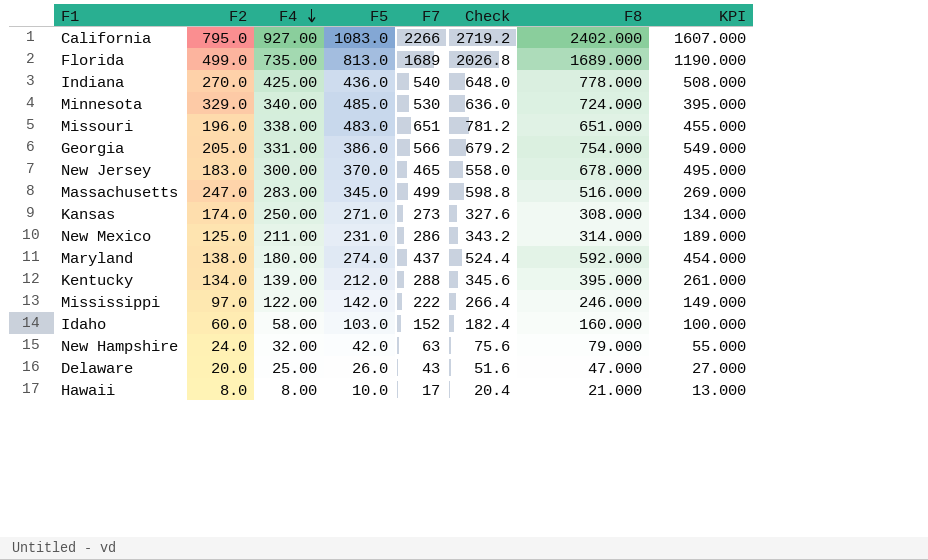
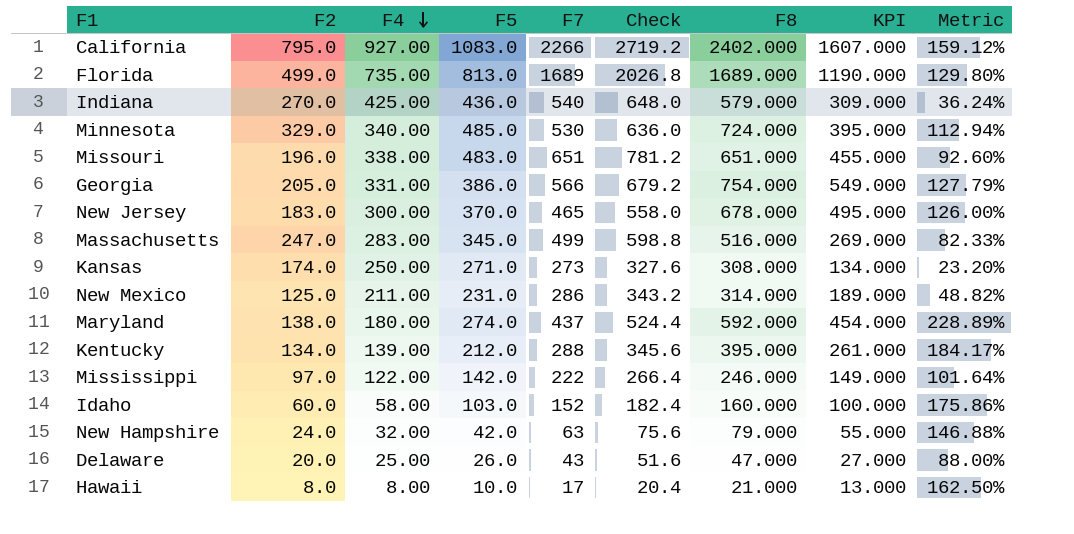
column Metric | formula: none -> ([F8] - [F4]) / [F4]
Indiana | F8: 778.000 -> 579.000
Indiana | KPI: 508.000 -> 309.000

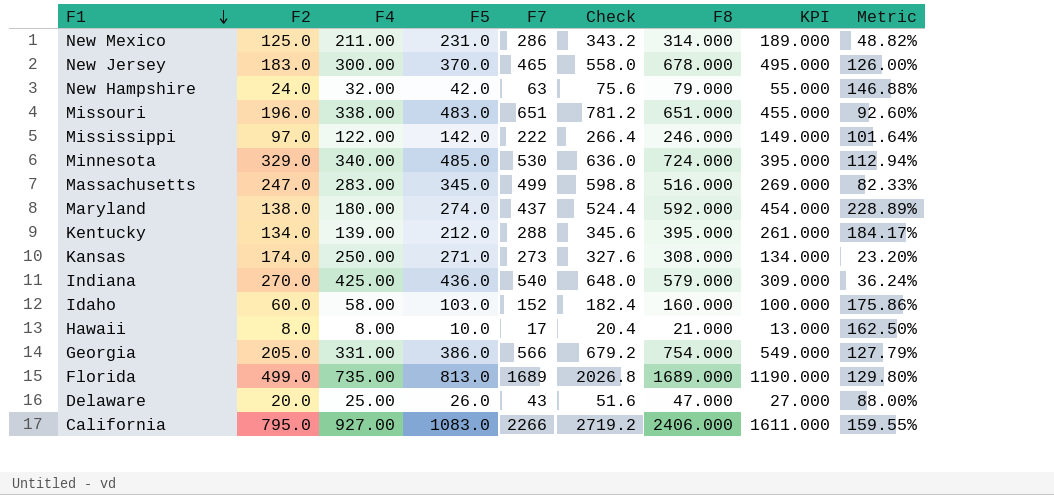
row order: F4 descending -> F1 descending
California | F8: 2402.000 -> 2406.000
California | KPI: 1607.000 -> 1611.000
California | Metric: 159.12% -> 159.55%

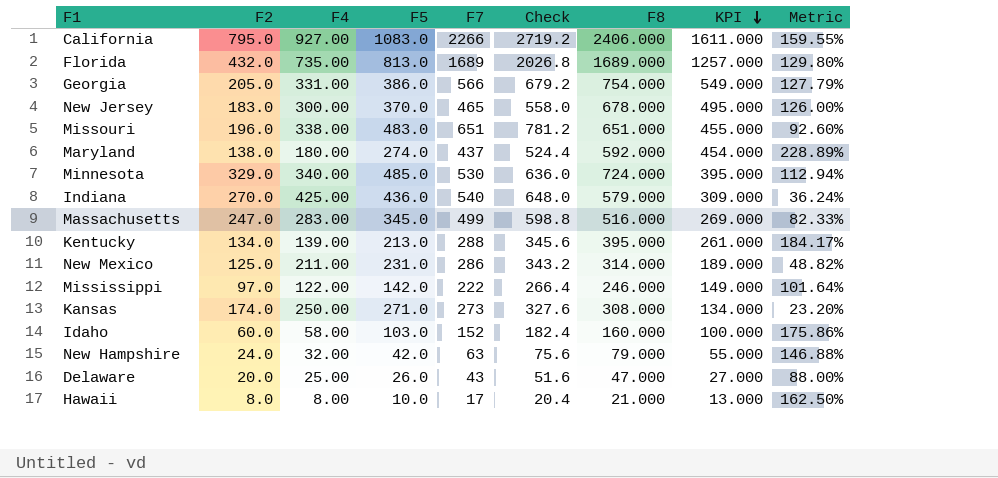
row order: F1 descending -> KPI descending
Florida | F2: 499.0 -> 432.0
Florida | KPI: 1190.000 -> 1257.000
Kentucky | F5: 212.0 -> 213.0

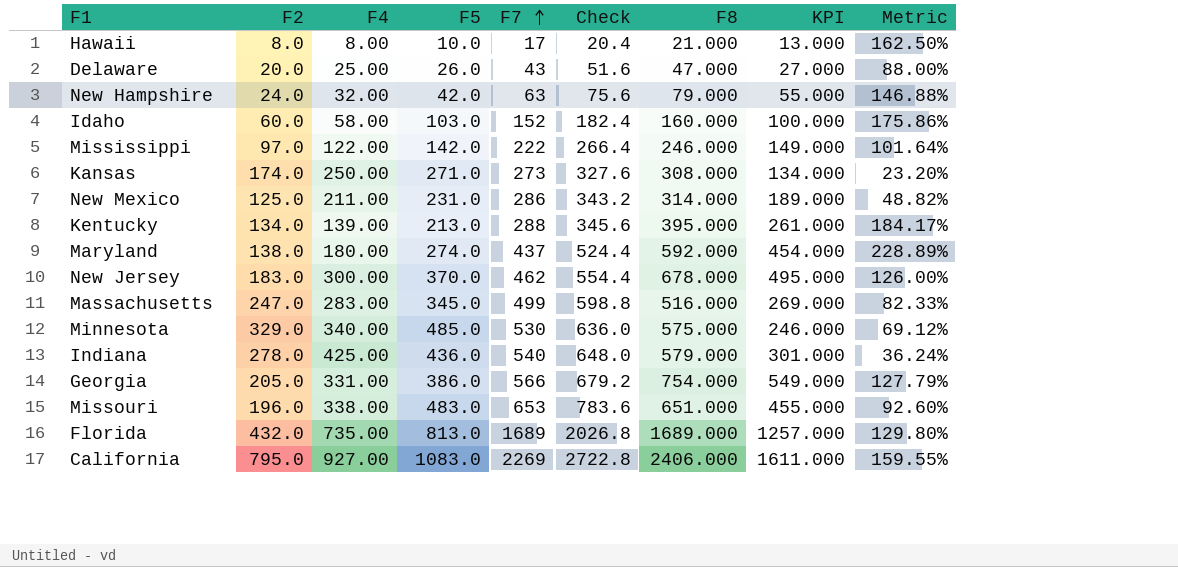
row order: KPI descending -> F7 ascending
New Jersey | F7: 465 -> 462
New Jersey | Check: 558.0 -> 554.4
Minnesota | F8: 724.000 -> 575.000
Minnesota | KPI: 395.000 -> 246.000
Minnesota | Metric: 112.94% -> 69.12%
Indiana | F2: 270.0 -> 278.0
Indiana | KPI: 309.000 -> 301.000
Missouri | F7: 651 -> 653
Missouri | Check: 781.2 -> 783.6
California | F7: 2266 -> 2269
California | Check: 2719.2 -> 2722.8

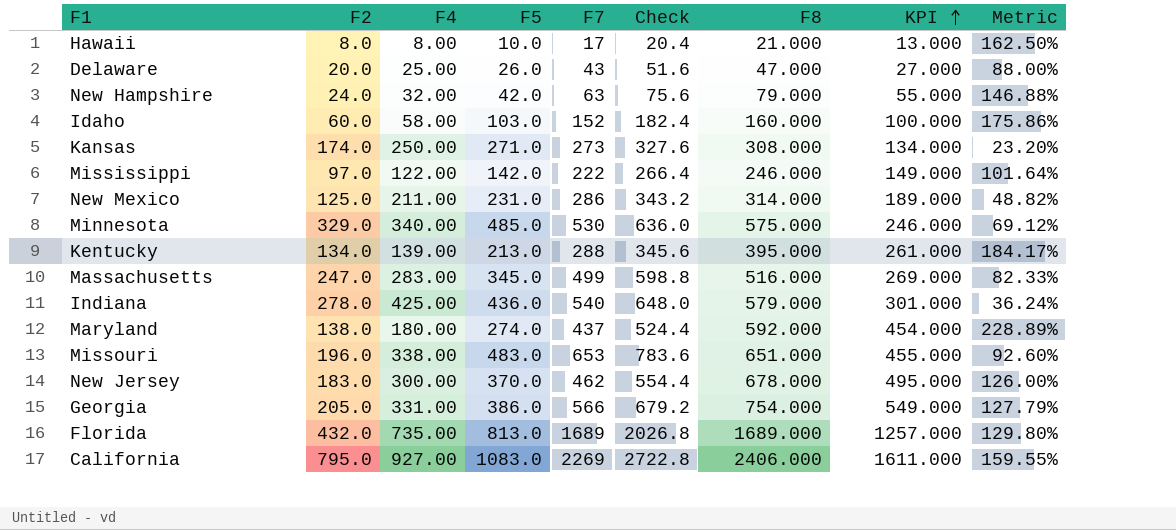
row order: F7 ascending -> KPI ascending

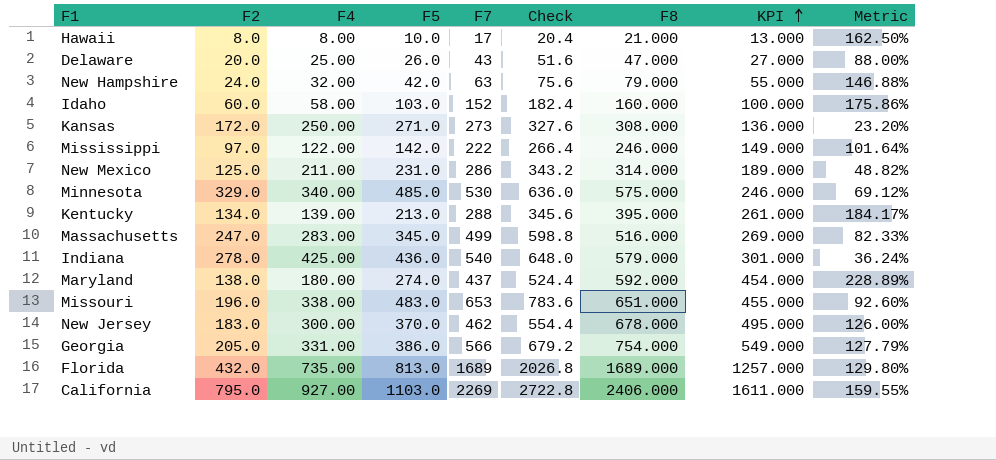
Kansas | F2: 174.0 -> 172.0
Kansas | KPI: 134.000 -> 136.000
California | F5: 1083.0 -> 1103.0

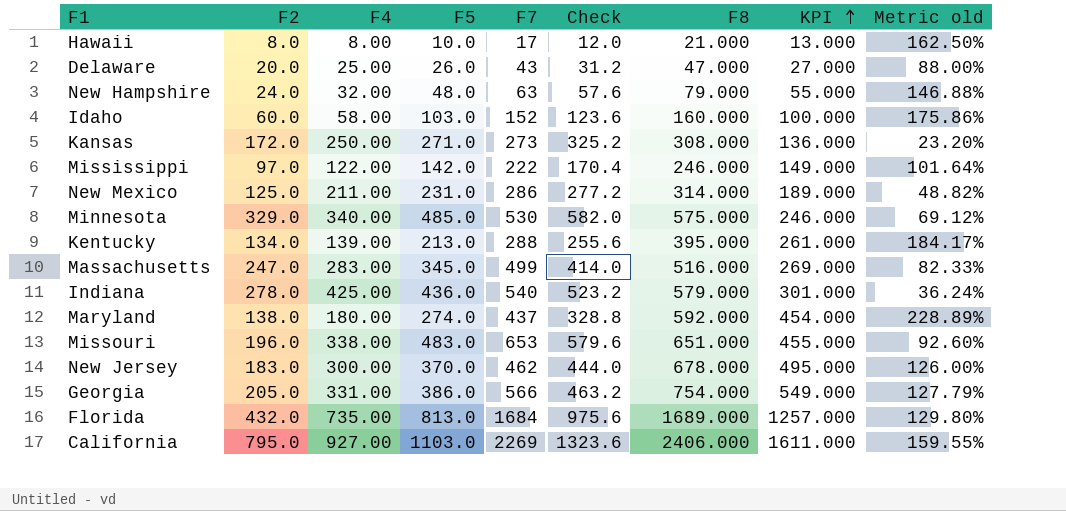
column Check | formula: [F7] * 1.2 -> [F5] * 1.2
column name: Metric -> Metric old
New Hampshire | F5: 42.0 -> 48.0
Florida | F7: 1689 -> 1684

